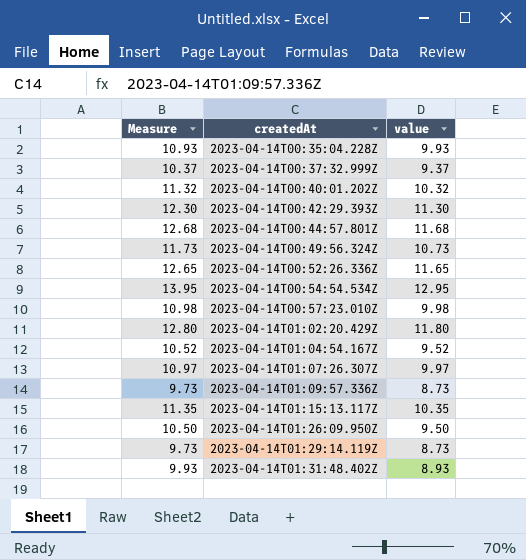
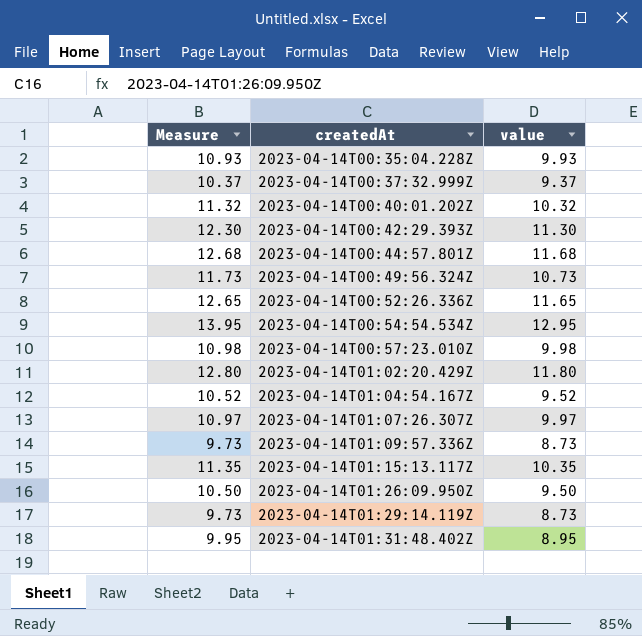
2023-04-14T01:31:48.402Z | Measure: 9.93 -> 9.95
2023-04-14T01:31:48.402Z | value: 8.93 -> 8.95

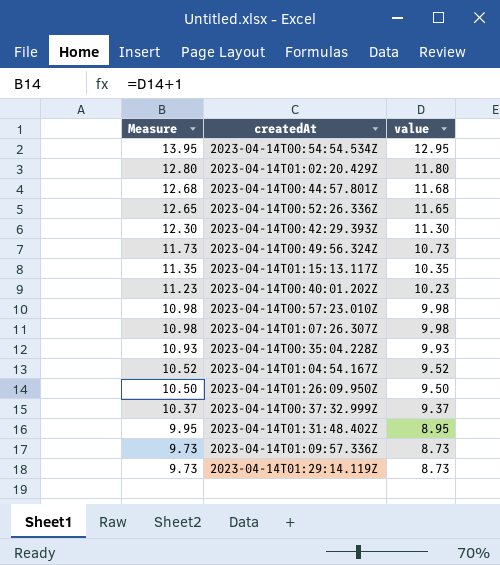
row order: createdAt ascending -> Measure descending
2023-04-14T00:40:01.202Z | Measure: 11.32 -> 11.23
2023-04-14T00:40:01.202Z | value: 10.32 -> 10.23
2023-04-14T01:07:26.307Z | Measure: 10.97 -> 10.98
2023-04-14T01:07:26.307Z | value: 9.97 -> 9.98

